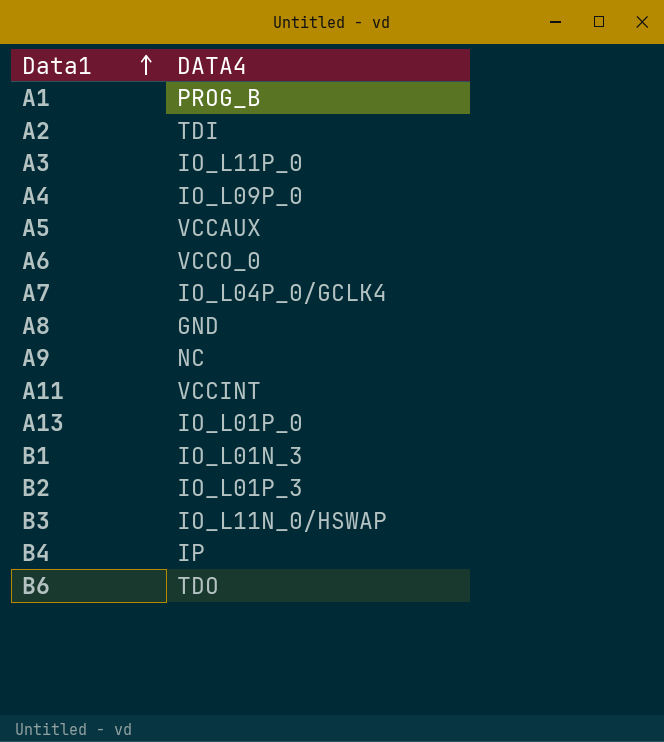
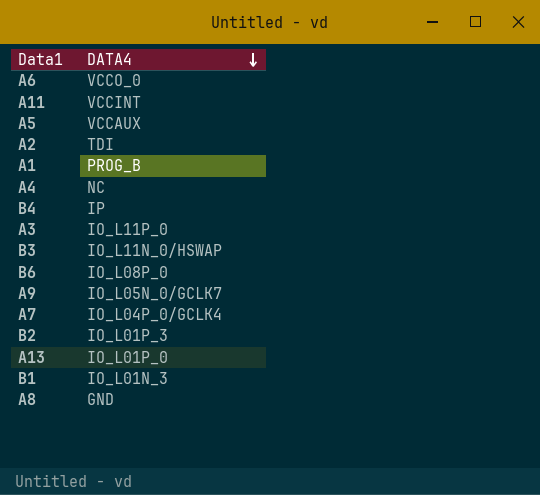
row order: Data1 ascending -> DATA4 descending
A4 | DATA4: IO_L09P_0 -> NC
B6 | DATA4: TDO -> IO_L08P_0
A9 | DATA4: NC -> IO_L05N_0/GCLK7

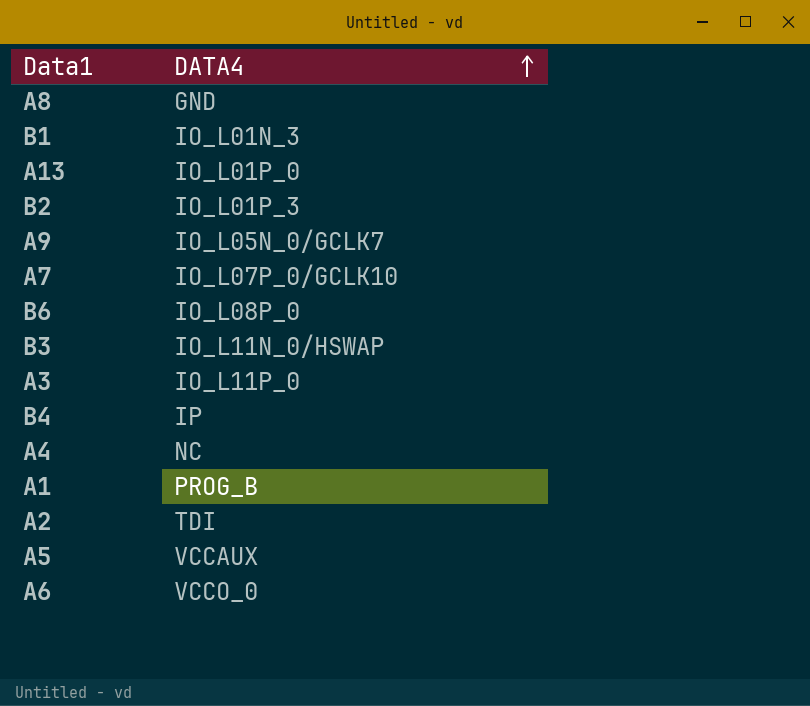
row order: DATA4 descending -> DATA4 ascending
row A11: VCCINT -> none
A7 | DATA4: IO_L04P_0/GCLK4 -> IO_L07P_0/GCLK10

